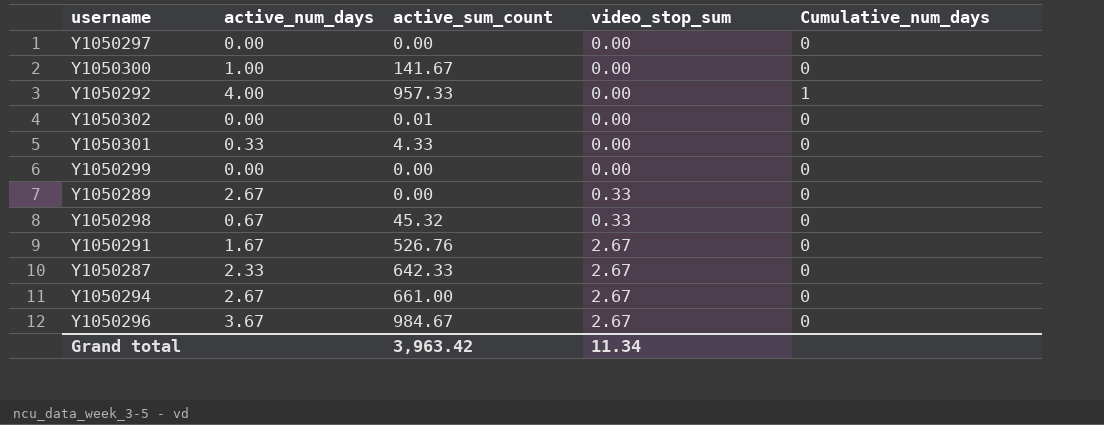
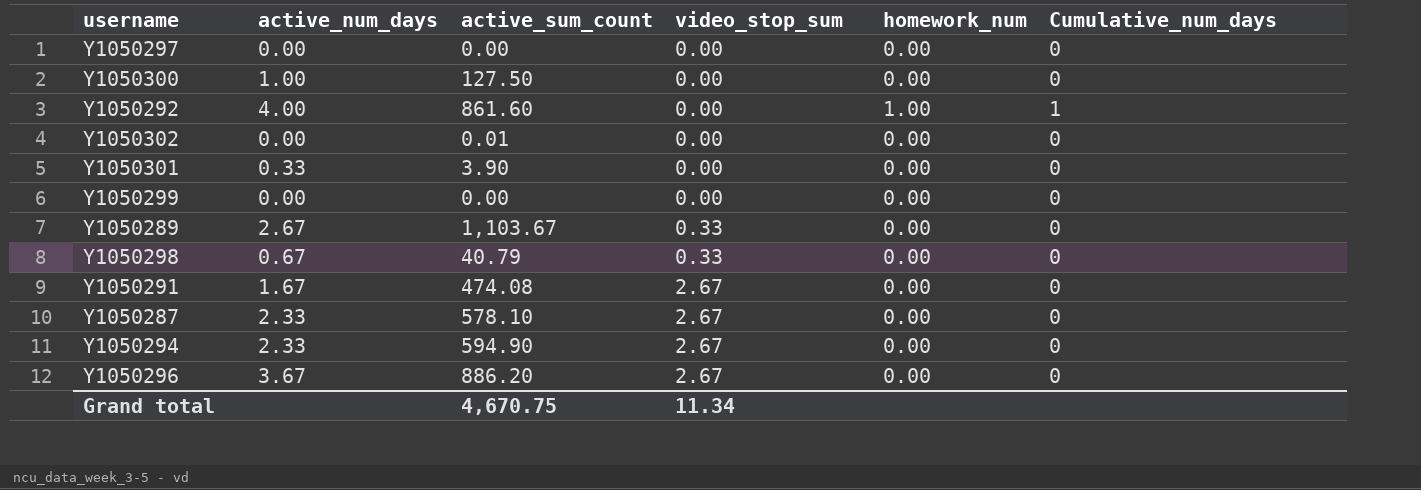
column homework_num | position: none -> 5
Y1050300 | active_sum_count: 141.67 -> 127.50
Y1050292 | active_sum_count: 957.33 -> 861.60
Y1050301 | active_sum_count: 4.33 -> 3.90
Y1050289 | active_sum_count: 0.00 -> 1,103.67
Y1050298 | active_sum_count: 45.32 -> 40.79
Y1050291 | active_sum_count: 526.76 -> 474.08
Y1050287 | active_sum_count: 642.33 -> 578.10
Y1050294 | active_num_days: 2.67 -> 2.33
Y1050294 | active_sum_count: 661.00 -> 594.90
Y1050296 | active_sum_count: 984.67 -> 886.20
Grand total | active_sum_count: 3,963.42 -> 4,670.75

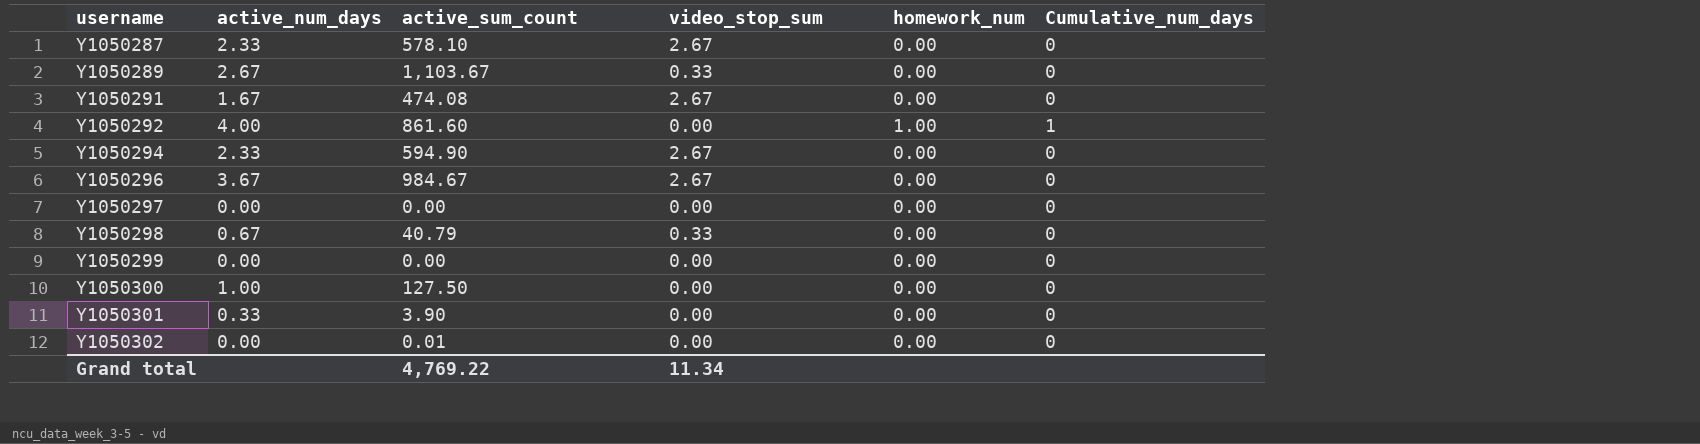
row order: video_stop_sum ascending -> username ascending
Y1050296 | active_sum_count: 886.20 -> 984.67
Grand total | active_sum_count: 4,670.75 -> 4,769.22

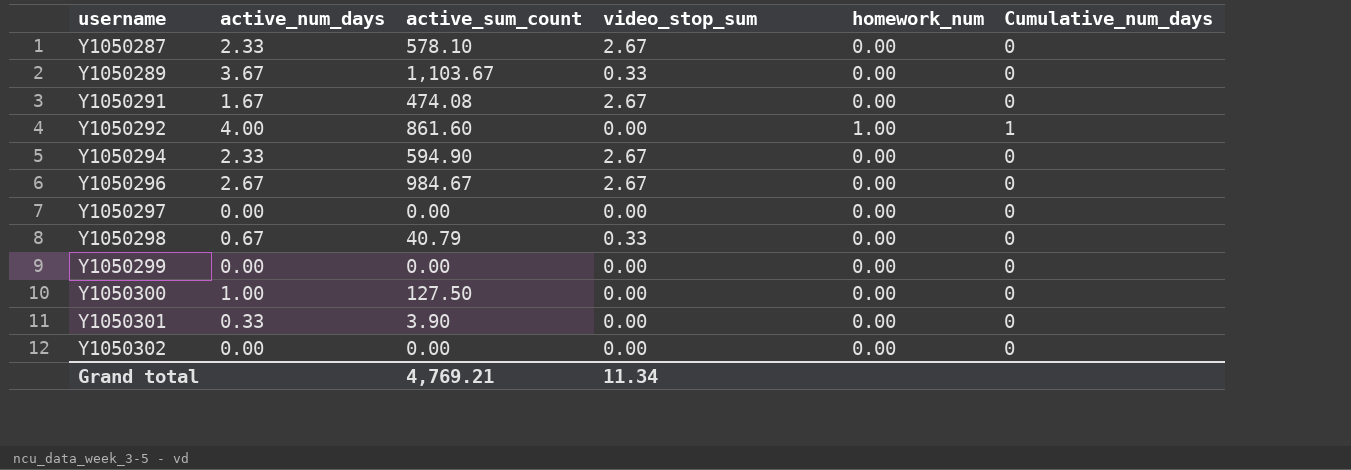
Y1050289 | active_num_days: 2.67 -> 3.67
Y1050296 | active_num_days: 3.67 -> 2.67
Y1050302 | active_sum_count: 0.01 -> 0.00
Grand total | active_sum_count: 4,769.22 -> 4,769.21

